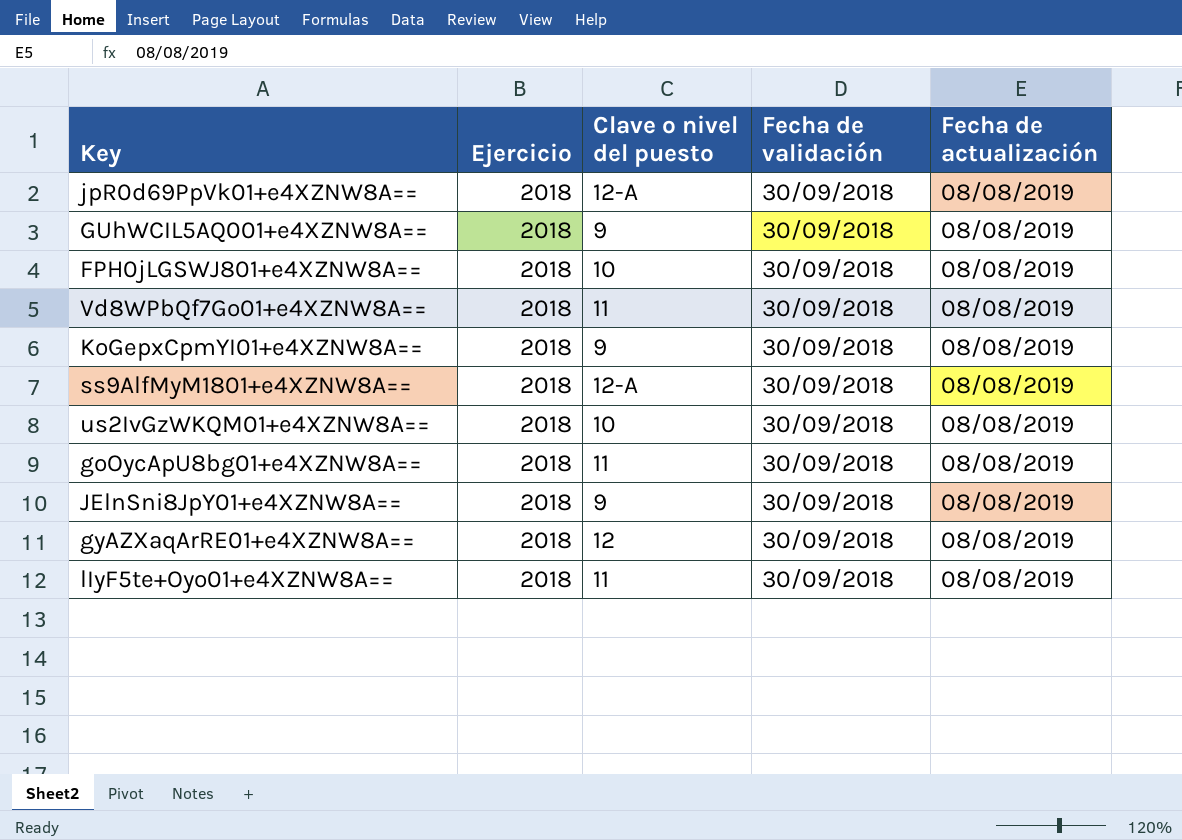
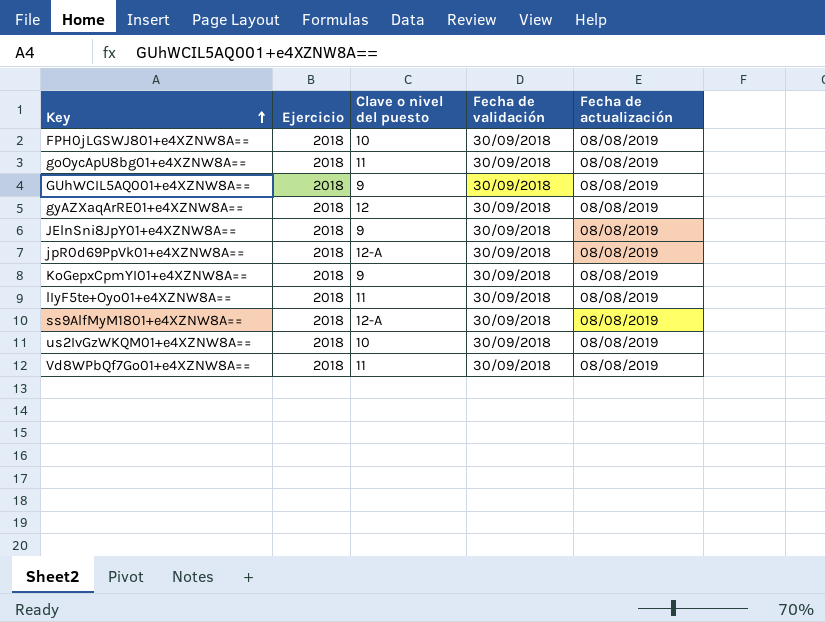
row order: none -> Key ascending

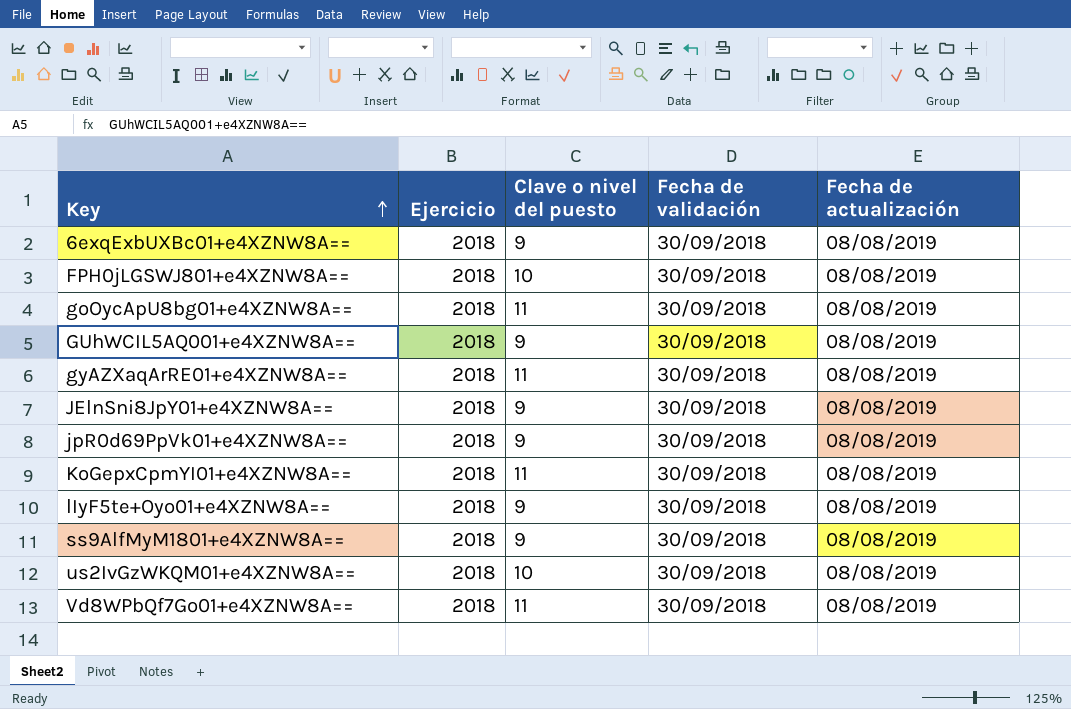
row 6exqExbUXBc01+e4XZNW8A==: none -> 2018 | 9 | 30/09/2018 | 08/08/2019
gyAZXaqArRE01+e4XZNW8A== | Clave o nivel del puesto: 12 -> 11
jpR0d69PpVk01+e4XZNW8A== | Clave o nivel del puesto: 12-A -> 9
KoGepxCpmYI01+e4XZNW8A== | Clave o nivel del puesto: 9 -> 11
lIyF5te+Oyo01+e4XZNW8A== | Clave o nivel del puesto: 11 -> 9
ss9AlfMyM1801+e4XZNW8A== | Clave o nivel del puesto: 12-A -> 9

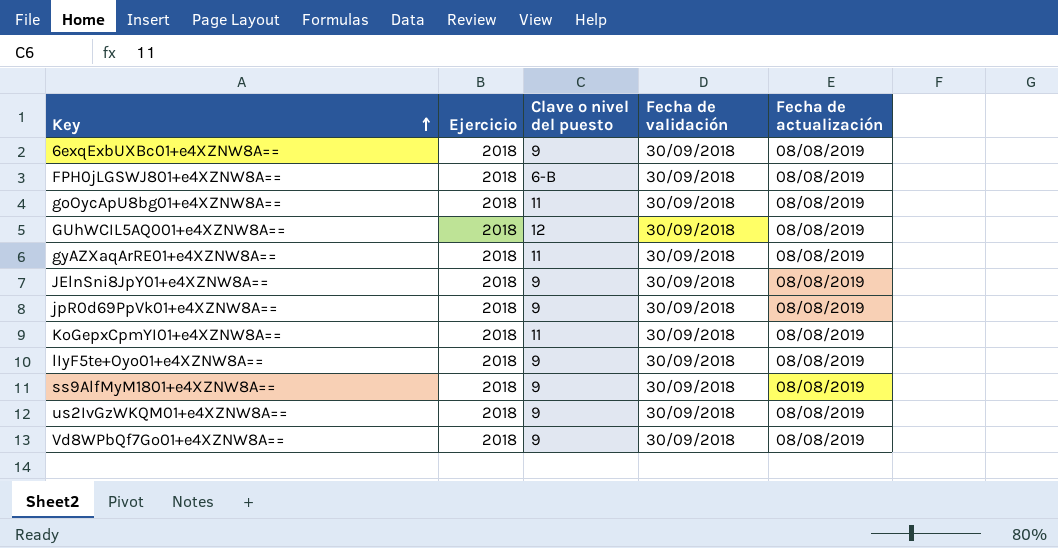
FPH0jLGSWJ801+e4XZNW8A== | Clave o nivel del puesto: 10 -> 6-B
GUhWCIL5AQ001+e4XZNW8A== | Clave o nivel del puesto: 9 -> 12
us2IvGzWKQM01+e4XZNW8A== | Clave o nivel del puesto: 10 -> 9
Vd8WPbQf7Go01+e4XZNW8A== | Clave o nivel del puesto: 11 -> 9

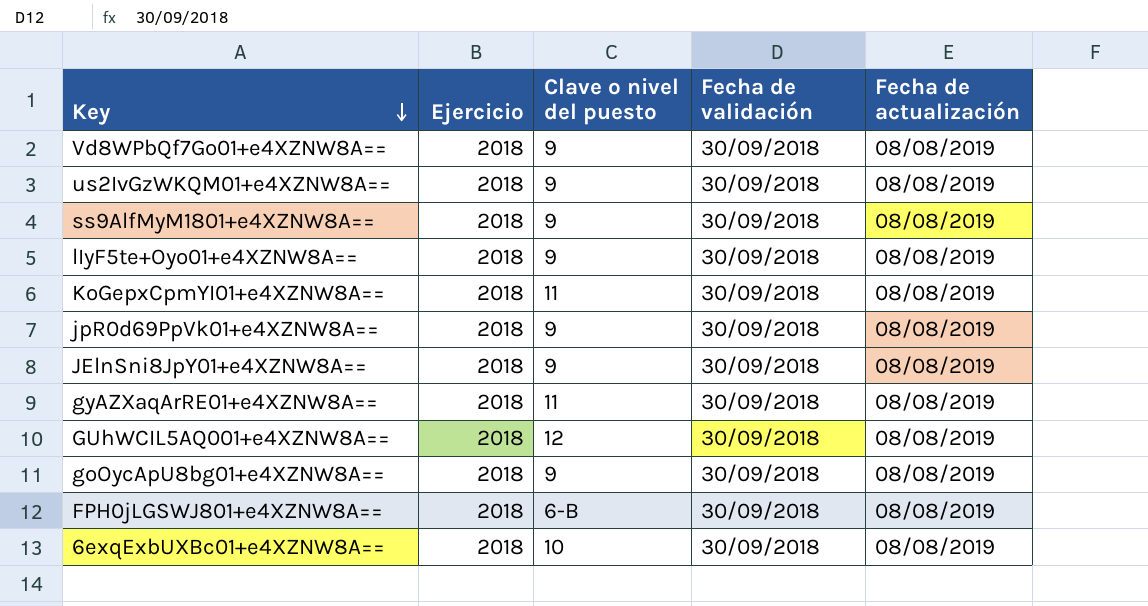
row order: Key ascending -> Key descending
goOycApU8bg01+e4XZNW8A== | Clave o nivel del puesto: 11 -> 9
6exqExbUXBc01+e4XZNW8A== | Clave o nivel del puesto: 9 -> 10

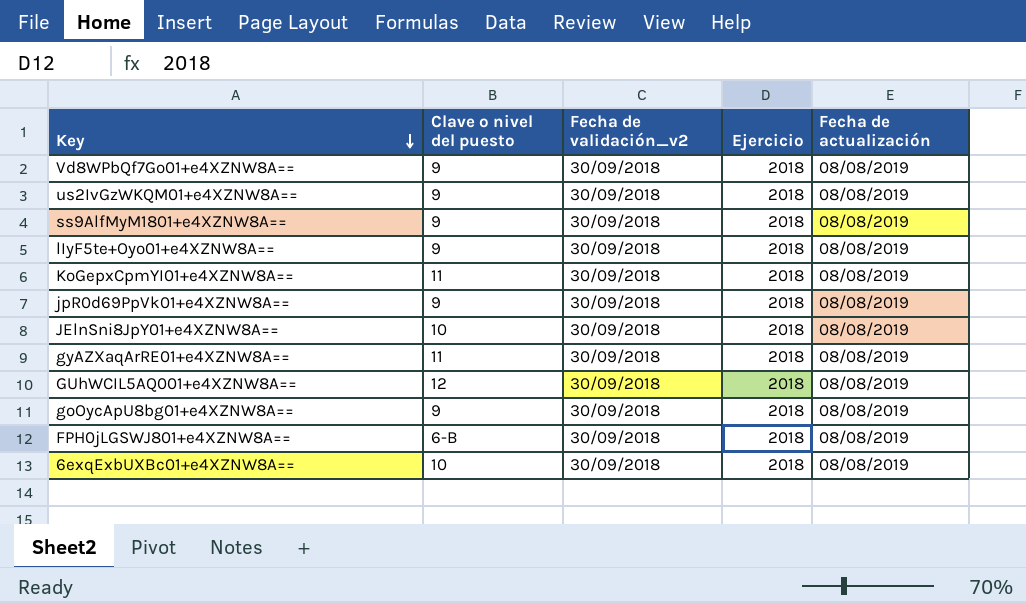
column name: Fecha de validación -> Fecha de validación_v2
column Ejercicio | position: 2 -> 4
JElnSni8JpY01+e4XZNW8A== | Clave o nivel del puesto: 9 -> 10

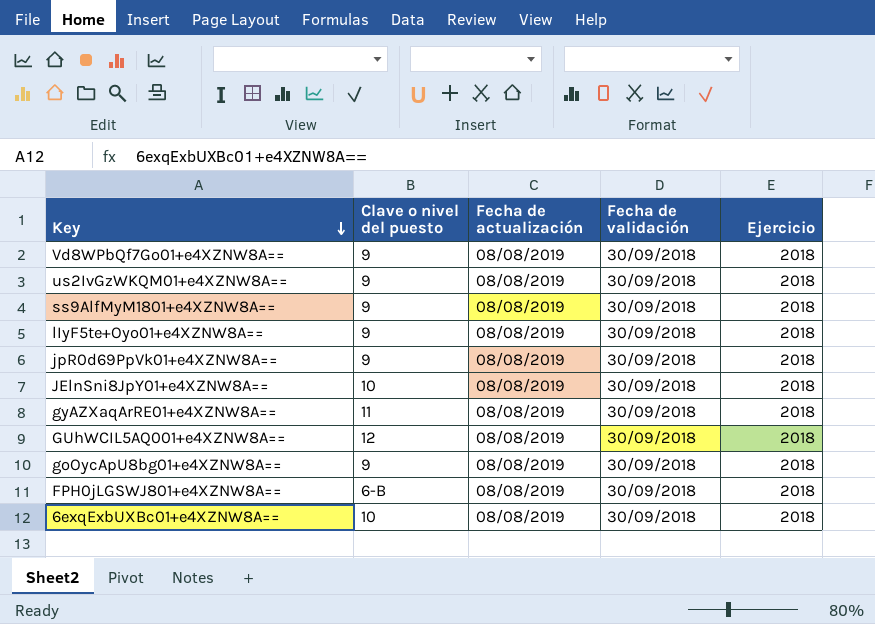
column Fecha de actualización | position: 5 -> 3
column name: Fecha de validación_v2 -> Fecha de validación
row KoGepxCpmYI01+e4XZNW8A==: 11 | 30/09/2018 | 2018 | 08/08/2019 -> none

